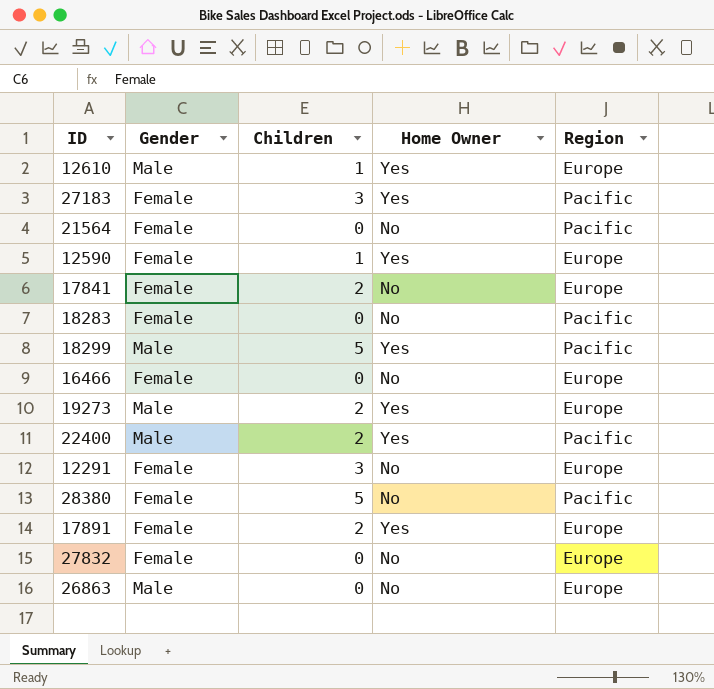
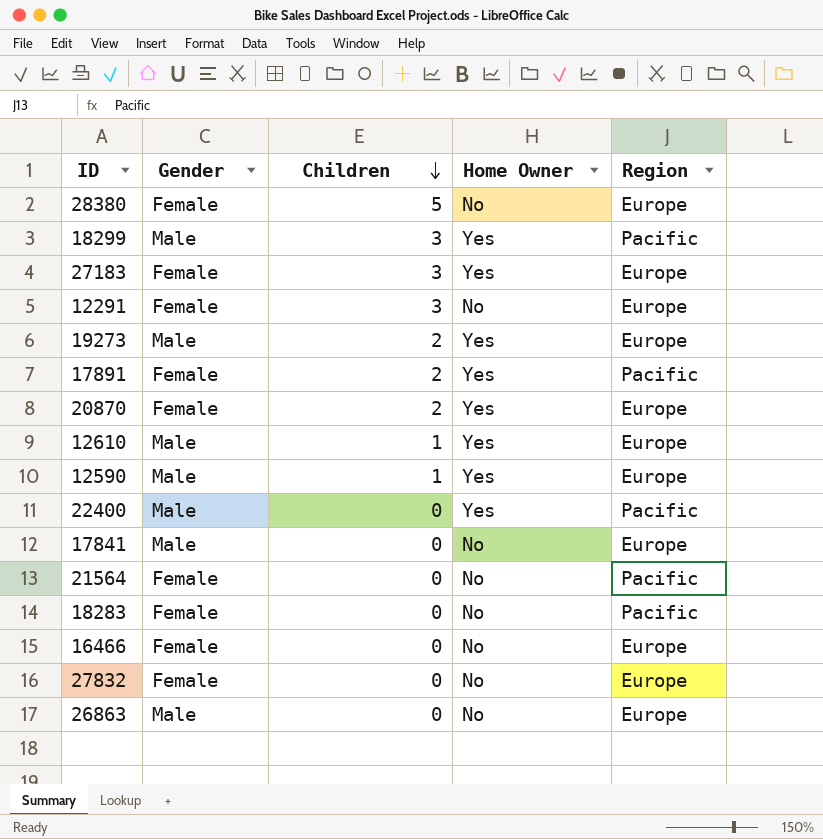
row order: none -> Children descending
28380 | Region: Pacific -> Europe
18299 | Children: 5 -> 3
27183 | Region: Pacific -> Europe
17891 | Region: Europe -> Pacific
row 20870: none -> Female | 2 | Yes | Europe
12590 | Gender: Female -> Male
22400 | Children: 2 -> 0
17841 | Gender: Female -> Male
17841 | Children: 2 -> 0

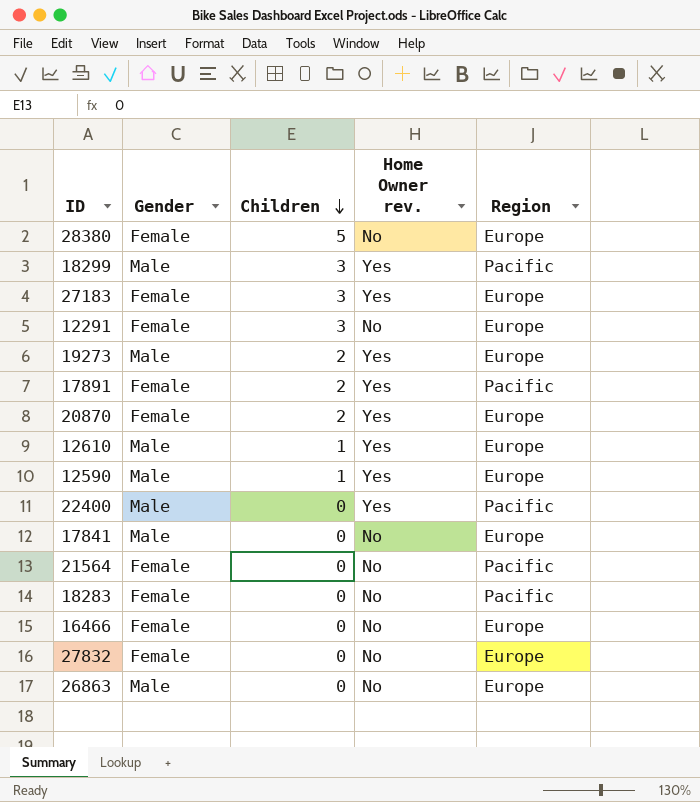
column name: Home Owner -> Home Owner rev.

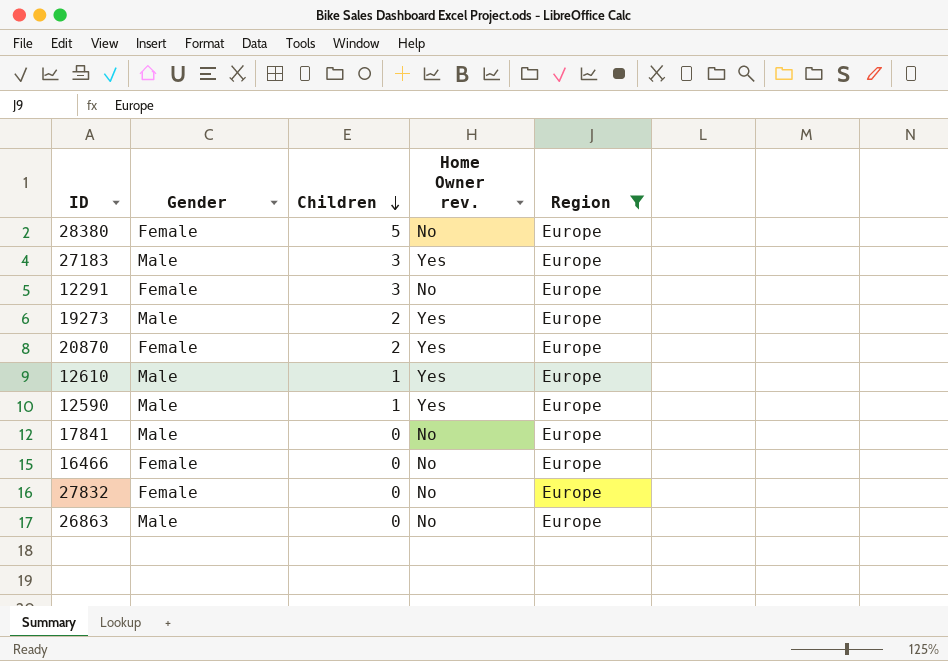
filter: none -> Region = Europe
27183 | Gender: Female -> Male

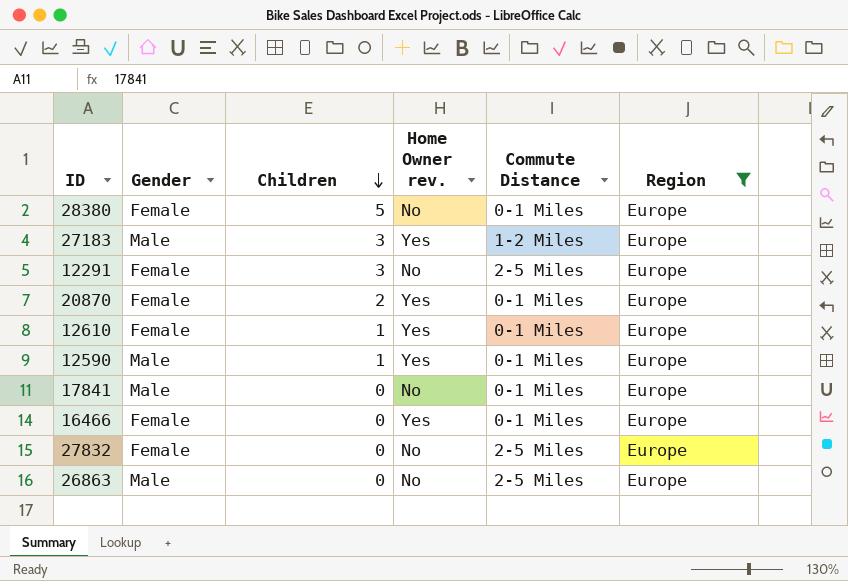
column Commute Distance | position: none -> 5
row 19273: Male | 2 | Yes | Europe -> none
12610 | Gender: Male -> Female
16466 | Home Owner rev.: No -> Yes

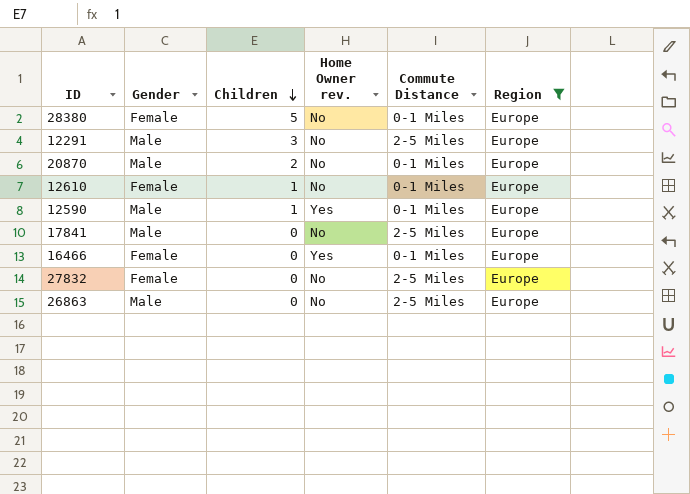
row 27183: Male | 3 | Yes | 1-2 Miles | Europe -> none
12291 | Gender: Female -> Male
20870 | Gender: Female -> Male
20870 | Home Owner rev.: Yes -> No
12610 | Home Owner rev.: Yes -> No
17841 | Commute Distance: 0-1 Miles -> 2-5 Miles

